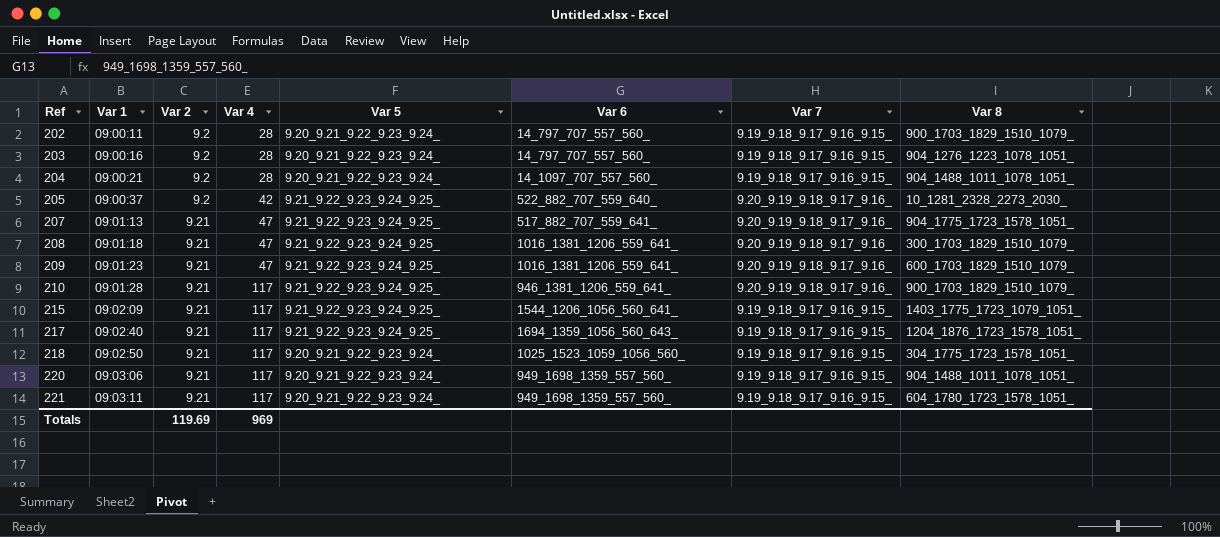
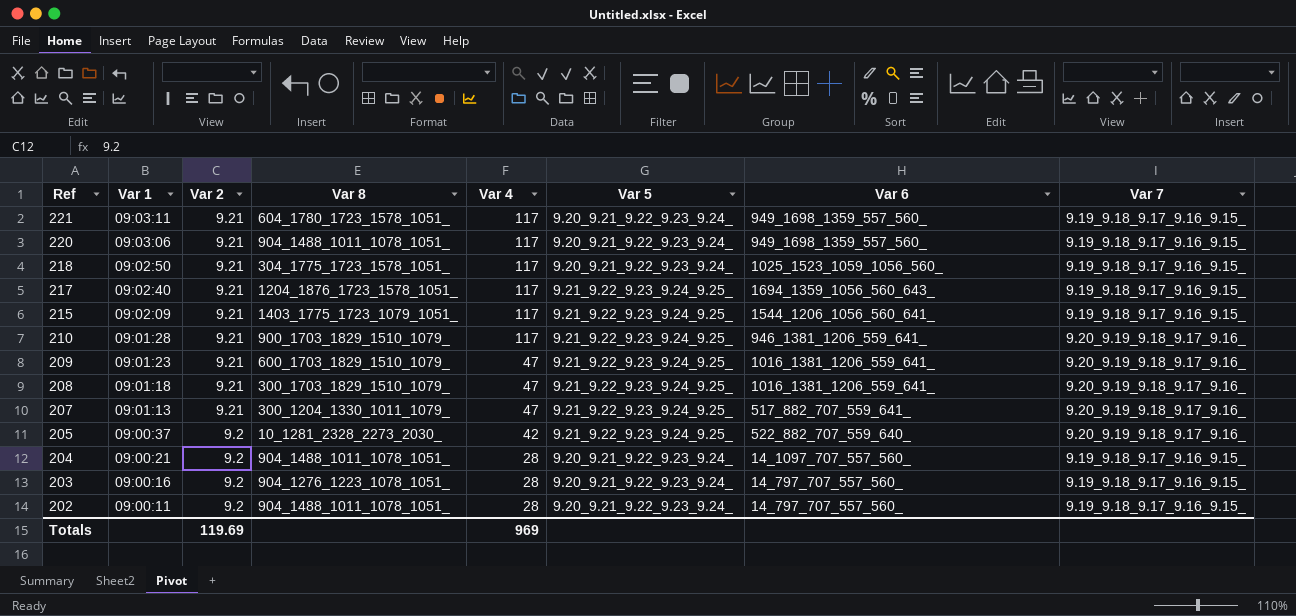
row order: Ref ascending -> Ref descending
column Var 8 | position: 8 -> 4
207 | Var 8: 904_1775_1723_1578_1051_ -> 300_1204_1330_1011_1079_
202 | Var 8: 900_1703_1829_1510_1079_ -> 904_1488_1011_1078_1051_

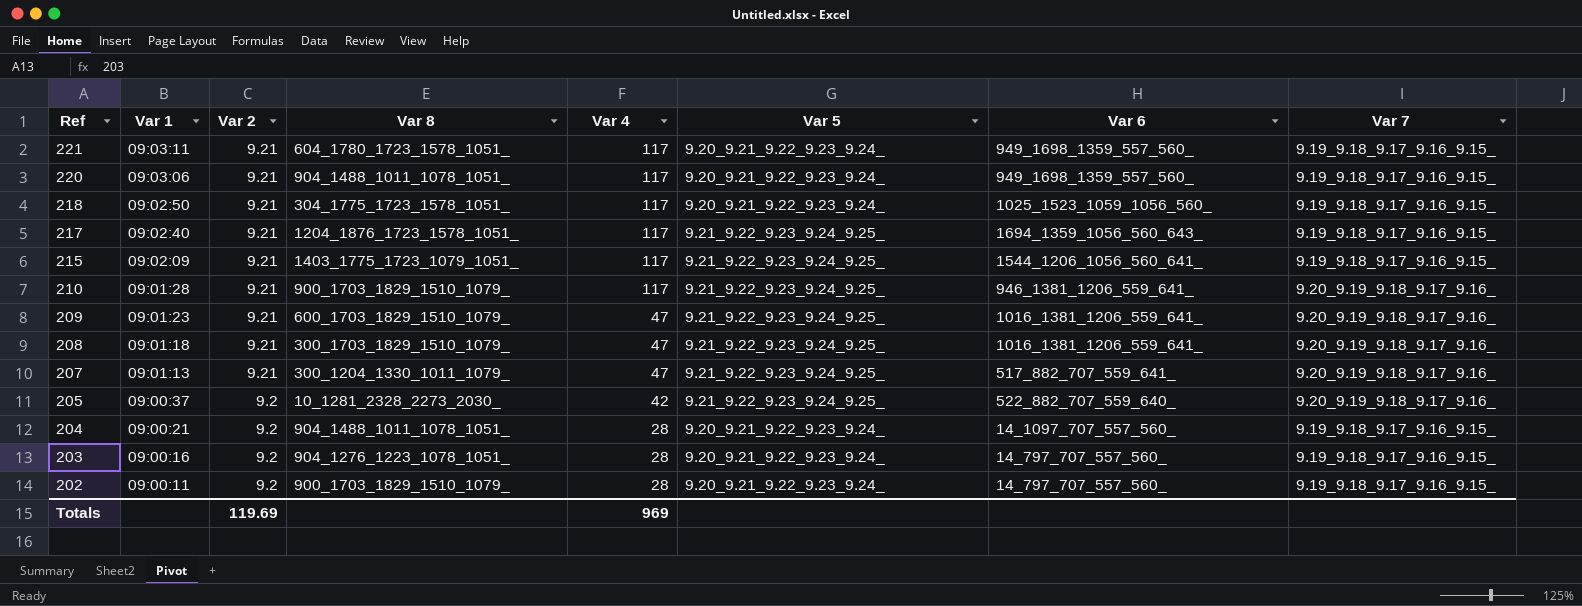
202 | Var 8: 904_1488_1011_1078_1051_ -> 900_1703_1829_1510_1079_

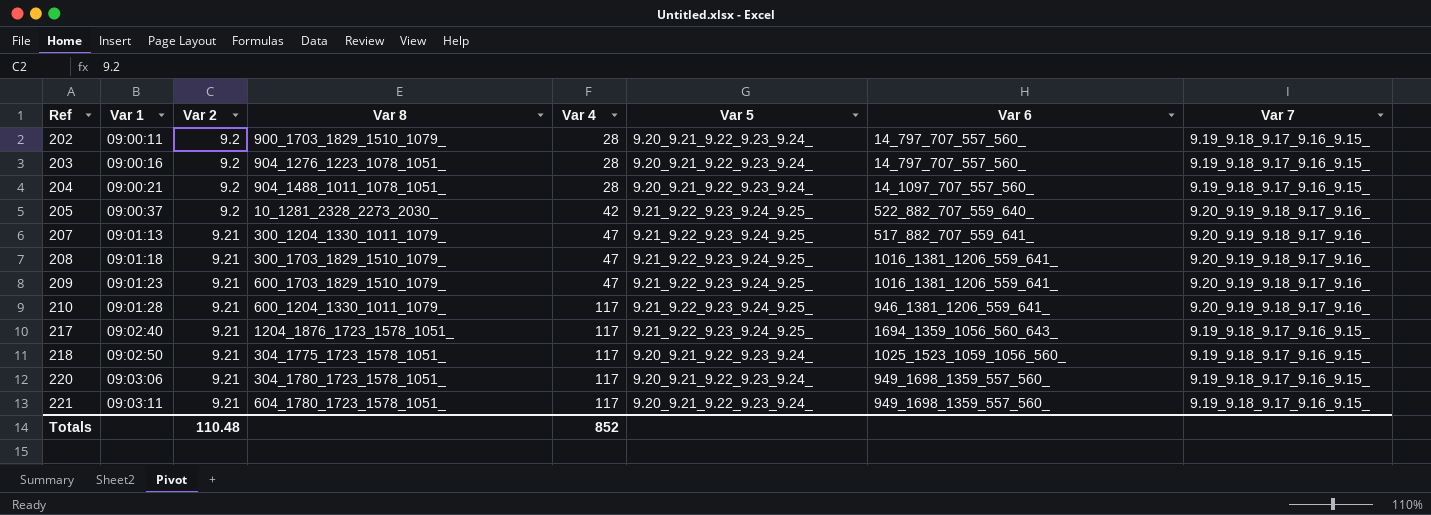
row order: Ref descending -> Ref ascending
row 215: 09:02:09 | 9.21 | 1403_1775_1723_1079_1051_ | 117 | 9.21_9.22_9.23_9.24_9.25_ | 1544_1206_1056_560_641_ | 9.19_9.18_9.17_9.16_9.15_ -> none
210 | Var 8: 900_1703_1829_1510_1079_ -> 600_1204_1330_1011_1079_
220 | Var 8: 904_1488_1011_1078_1051_ -> 304_1780_1723_1578_1051_
Totals | Var 2: 119.69 -> 110.48
Totals | Var 4: 969 -> 852

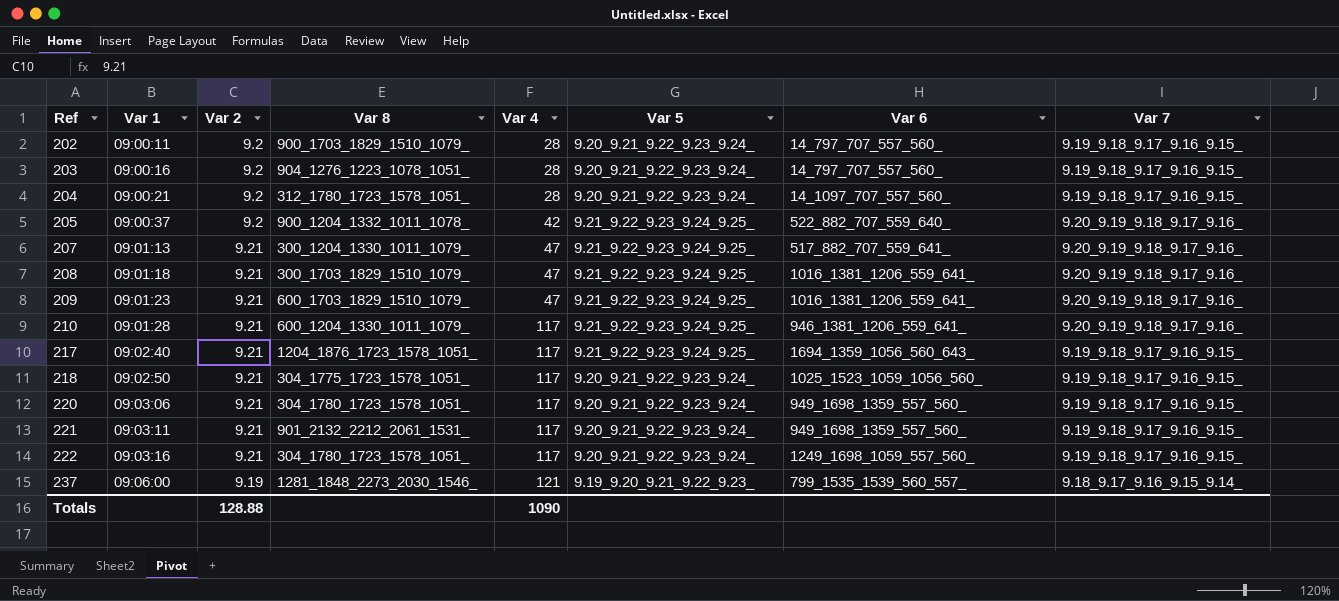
204 | Var 8: 904_1488_1011_1078_1051_ -> 312_1780_1723_1578_1051_
205 | Var 8: 10_1281_2328_2273_2030_ -> 900_1204_1332_1011_1078_
221 | Var 8: 604_1780_1723_1578_1051_ -> 901_2132_2212_2061_1531_
row 222: none -> 09:03:16 | 9.21 | 304_1780_1723_1578_1051_ | 117 | 9.20_9.21_9.22_9.23_9.24_ | 1249_1698_1059_557_560_ | 9.19_9.18_9.17_9.16_9.15_
row 237: none -> 09:06:00 | 9.19 | 1281_1848_2273_2030_1546_ | 121 | 9.19_9.20_9.21_9.22_9.23_ | 799_1535_1539_560_557_ | 9.18_9.17_9.16_9.15_9.14_
Totals | Var 2: 110.48 -> 128.88
Totals | Var 4: 852 -> 1090

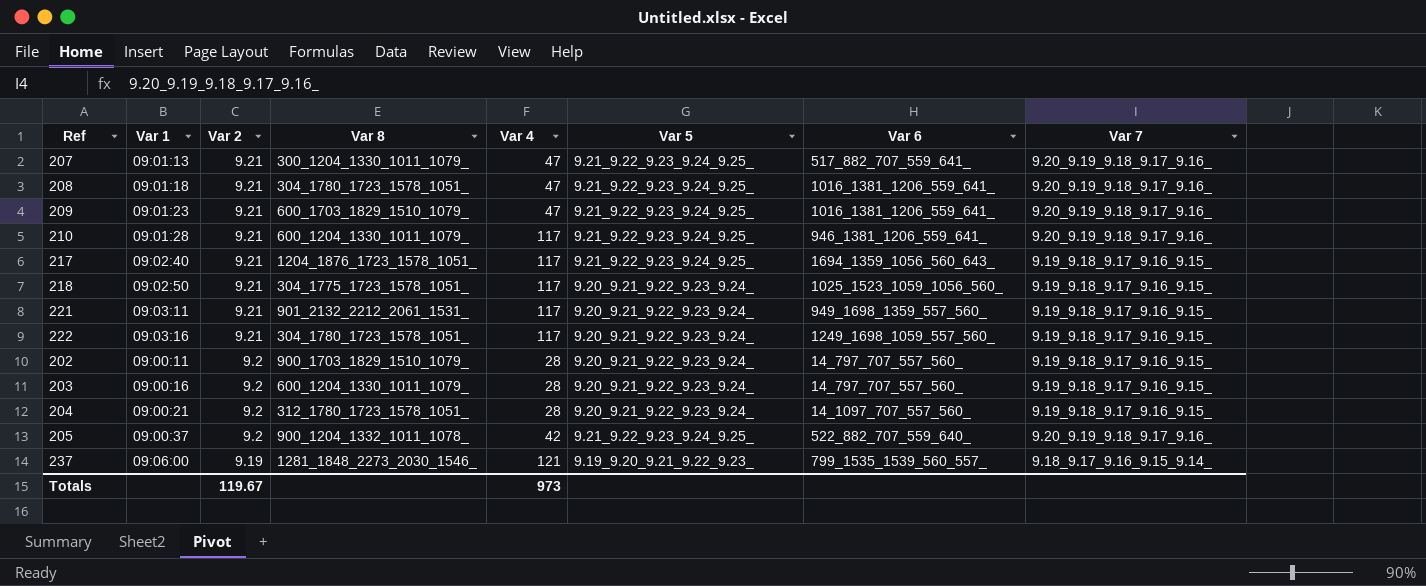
row order: Ref ascending -> Var 2 descending
row 220: 09:03:06 | 9.21 | 304_1780_1723_1578_1051_ | 117 | 9.20_9.21_9.22_9.23_9.24_ | 949_1698_1359_557_560_ | 9.19_9.18_9.17_9.16_9.15_ -> none
208 | Var 8: 300_1703_1829_1510_1079_ -> 304_1780_1723_1578_1051_
203 | Var 8: 904_1276_1223_1078_1051_ -> 600_1204_1330_1011_1079_
Totals | Var 2: 128.88 -> 119.67
Totals | Var 4: 1090 -> 973

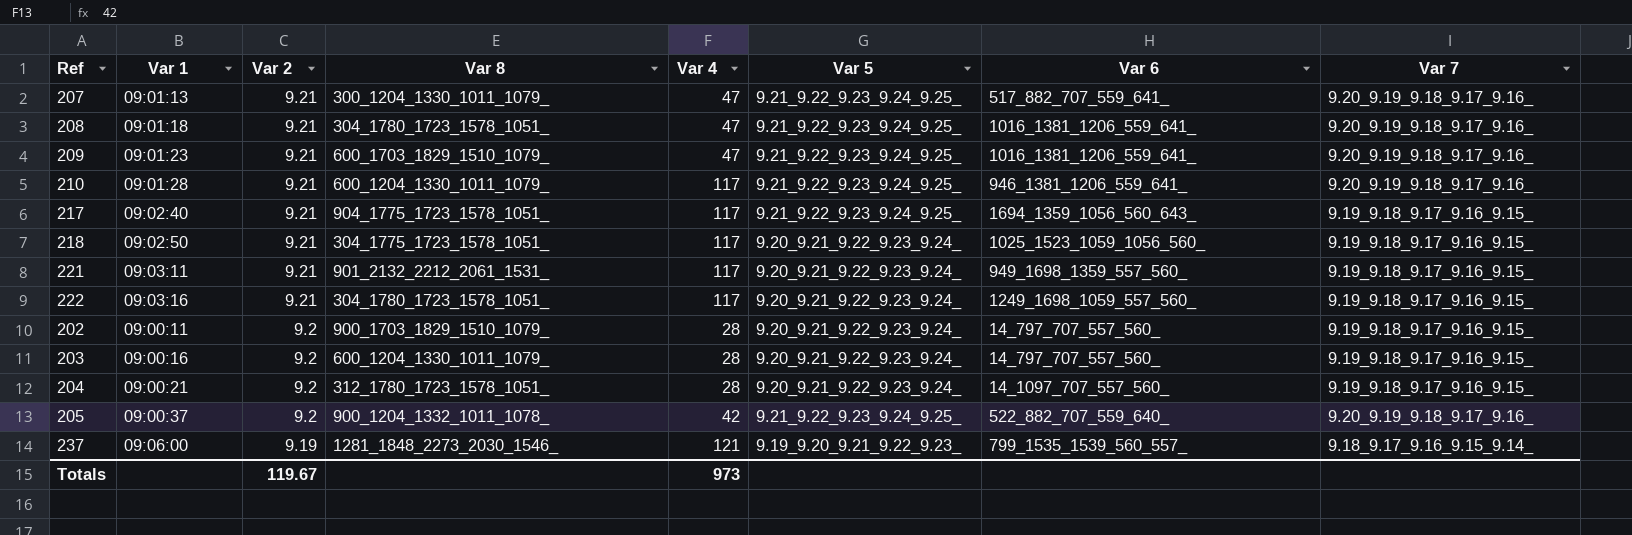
217 | Var 8: 1204_1876_1723_1578_1051_ -> 904_1775_1723_1578_1051_

